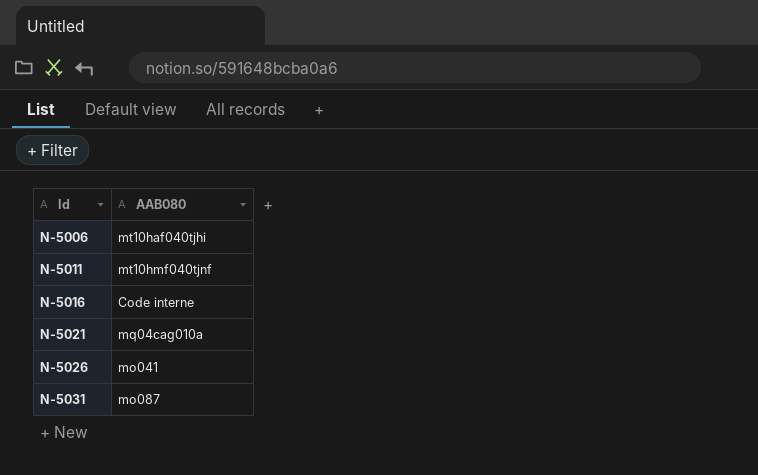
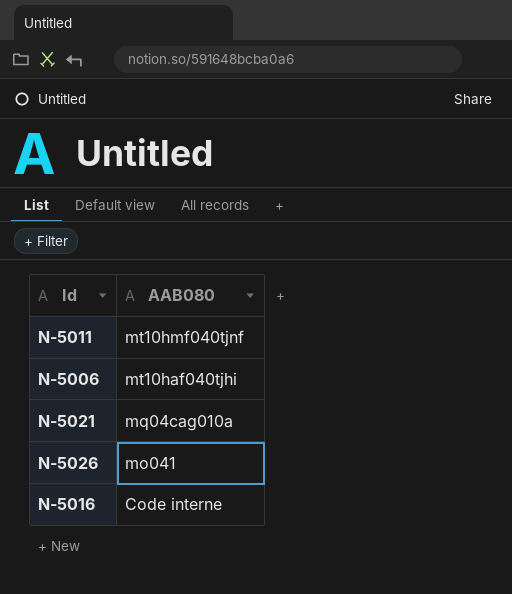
row order: Id ascending -> AAB080 descending
row N-5031: mo087 -> none

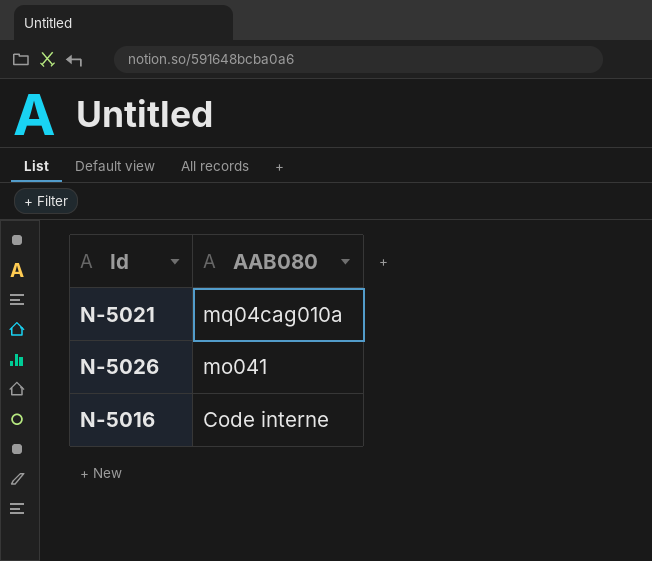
row N-5011: mt10hmf040tjnf -> none
row N-5006: mt10haf040tjhi -> none

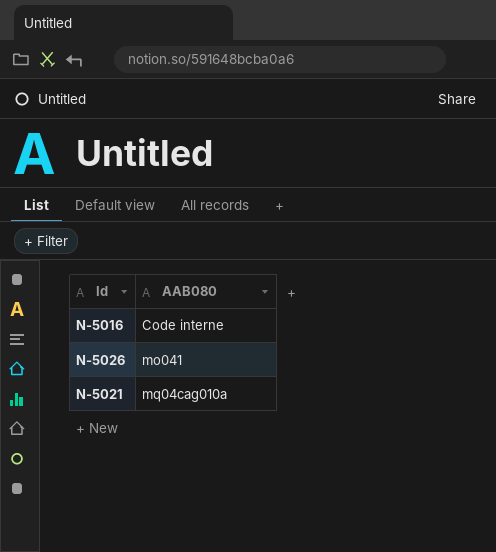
row order: AAB080 descending -> AAB080 ascending

